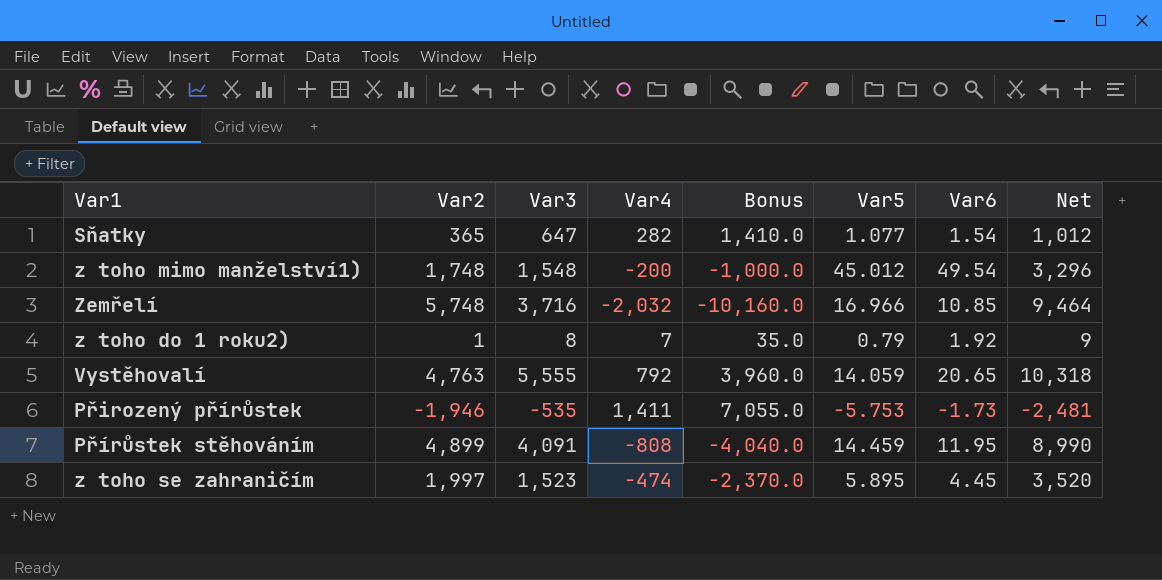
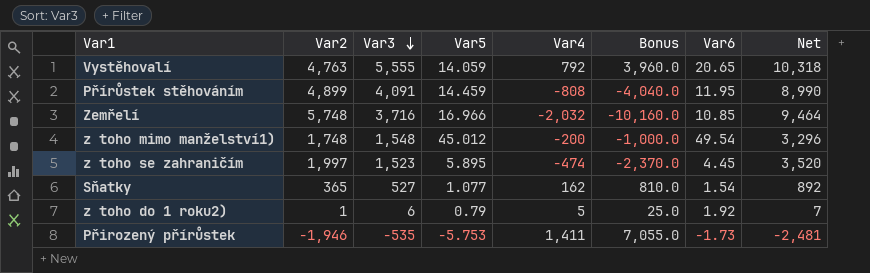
row order: none -> Var3 descending
column Var5 | position: 6 -> 4
Sňatky | Var3: 647 -> 527
Sňatky | Var4: 282 -> 162
Sňatky | Bonus: 1,410.0 -> 810.0
Sňatky | Net: 1,012 -> 892
z toho do 1 roku2) | Var3: 8 -> 6
z toho do 1 roku2) | Var4: 7 -> 5
z toho do 1 roku2) | Bonus: 35.0 -> 25.0
z toho do 1 roku2) | Net: 9 -> 7

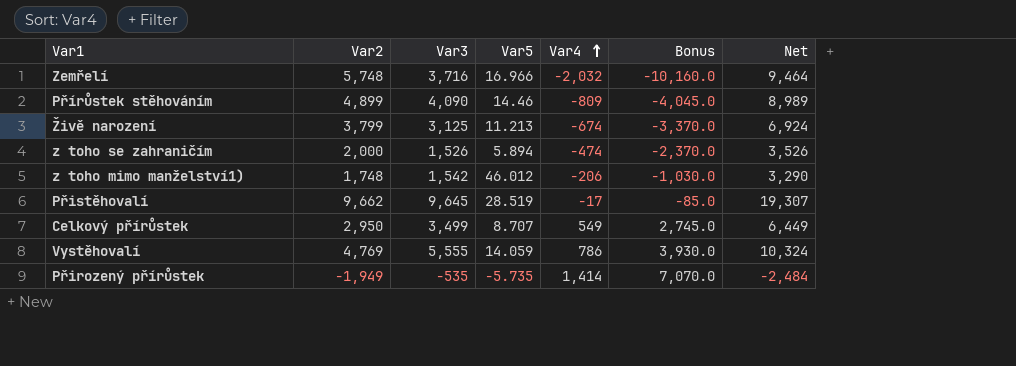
row order: Var3 descending -> Var4 ascending
column Var6 | position: 7 -> none
row Sňatky: 365 | 527 | 1.077 | 162 | 810.0 | 1.54 | 892 -> none
row z toho do 1 roku2): 1 | 6 | 0.79 | 5 | 25.0 | 1.92 | 7 -> none
Přírůstek stěhováním | Var3: 4,091 -> 4,090
Přírůstek stěhováním | Var5: 14.459 -> 14.46
Přírůstek stěhováním | Var4: -808 -> -809
Přírůstek stěhováním | Bonus: -4,040.0 -> -4,045.0
Přírůstek stěhováním | Net: 8,990 -> 8,989
row Živě narození: none -> 3,799 | 3,125 | 11.213 | -674 | -3,370.0 | 6,924
z toho se zahraničím | Var2: 1,997 -> 2,000
z toho se zahraničím | Var3: 1,523 -> 1,526
z toho se zahraničím | Var5: 5.895 -> 5.894
z toho se zahraničím | Net: 3,520 -> 3,526
z toho mimo manželství1) | Var3: 1,548 -> 1,542
z toho mimo manželství1) | Var5: 45.012 -> 46.012
z toho mimo manželství1) | Var4: -200 -> -206
z toho mimo manželství1) | Bonus: -1,000.0 -> -1,030.0
z toho mimo manželství1) | Net: 3,296 -> 3,290
row Přistěhovalí: none -> 9,662 | 9,645 | 28.519 | -17 | -85.0 | 19,307
row Celkový přírůstek: none -> 2,950 | 3,499 | 8.707 | 549 | 2,745.0 | 6,449
Vystěhovalí | Var2: 4,763 -> 4,769
Vystěhovalí | Var4: 792 -> 786
Vystěhovalí | Bonus: 3,960.0 -> 3,930.0
Vystěhovalí | Net: 10,318 -> 10,324
Přirozený přírůstek | Var2: -1,946 -> -1,949
Přirozený přírůstek | Var5: -5.753 -> -5.735
Přirozený přírůstek | Var4: 1,411 -> 1,414
Přirozený přírůstek | Bonus: 7,055.0 -> 7,070.0
Přirozený přírůstek | Net: -2,481 -> -2,484

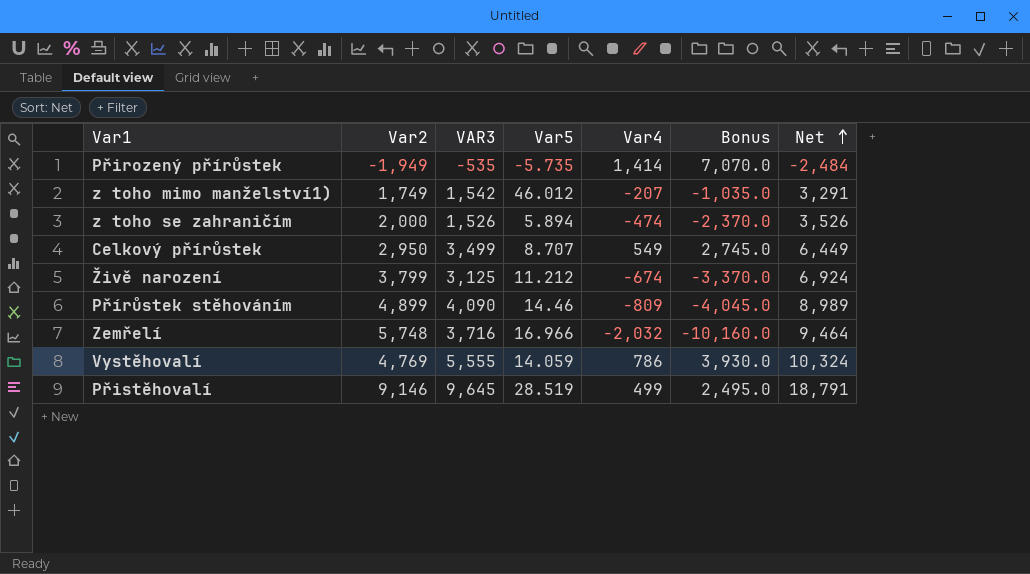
row order: Var4 ascending -> Net ascending
column name: Var3 -> VAR3
z toho mimo manželství1) | Var2: 1,748 -> 1,749
z toho mimo manželství1) | Var4: -206 -> -207
z toho mimo manželství1) | Bonus: -1,030.0 -> -1,035.0
z toho mimo manželství1) | Net: 3,290 -> 3,291
Živě narození | Var5: 11.213 -> 11.212
Přistěhovalí | Var2: 9,662 -> 9,146
Přistěhovalí | Var4: -17 -> 499
Přistěhovalí | Bonus: -85.0 -> 2,495.0
Přistěhovalí | Net: 19,307 -> 18,791

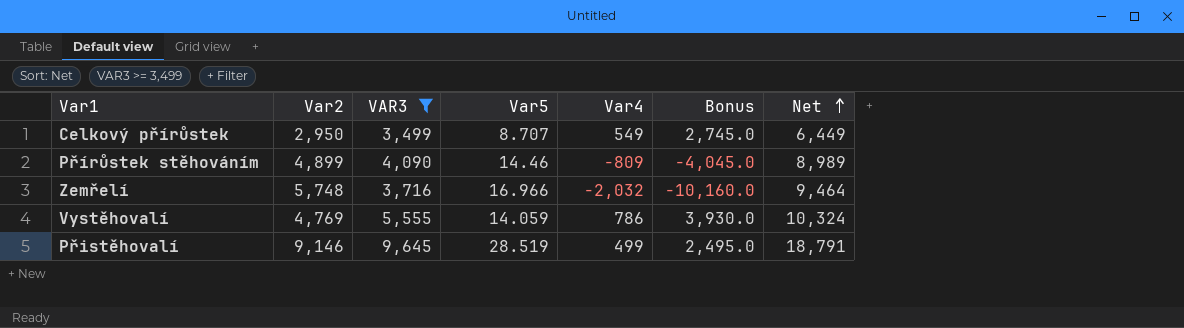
filter: none -> VAR3 >= 3,499

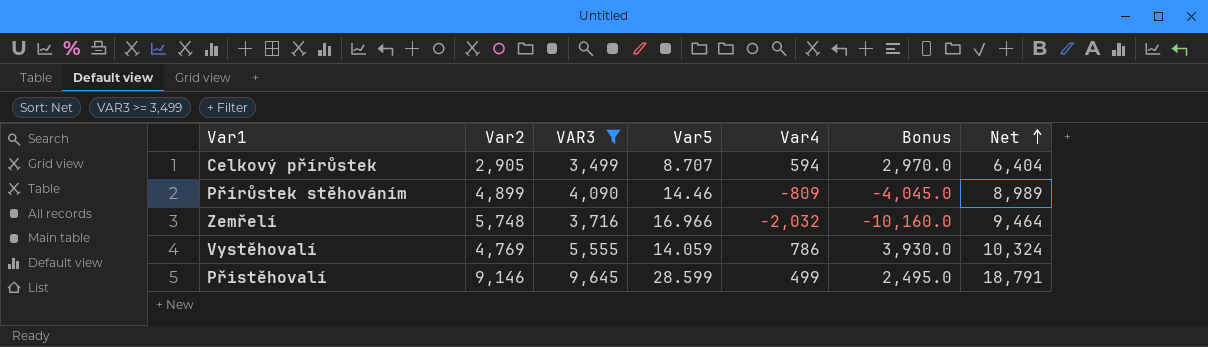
Celkový přírůstek | Var2: 2,950 -> 2,905
Celkový přírůstek | Var4: 549 -> 594
Celkový přírůstek | Bonus: 2,745.0 -> 2,970.0
Celkový přírůstek | Net: 6,449 -> 6,404
Přistěhovalí | Var5: 28.519 -> 28.599

